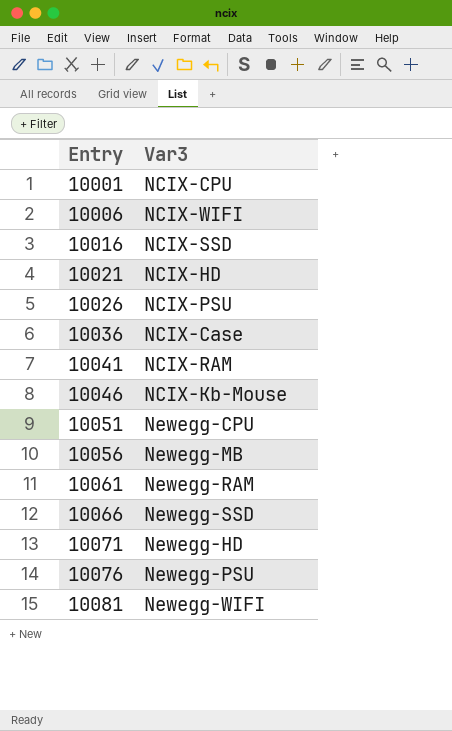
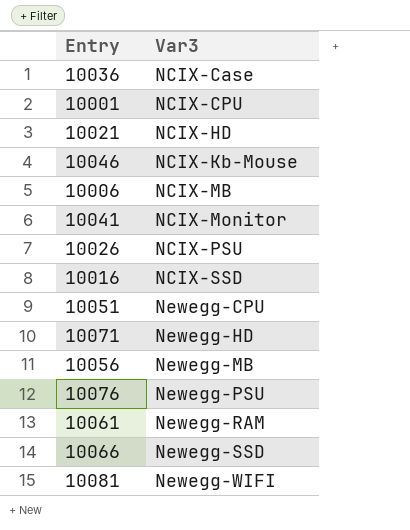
row order: Entry ascending -> Var3 ascending
10006 | Var3: NCIX-WIFI -> NCIX-MB
10041 | Var3: NCIX-RAM -> NCIX-Monitor

